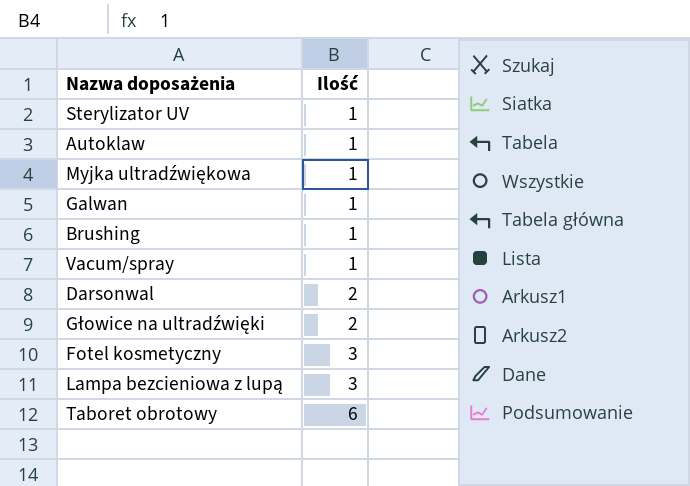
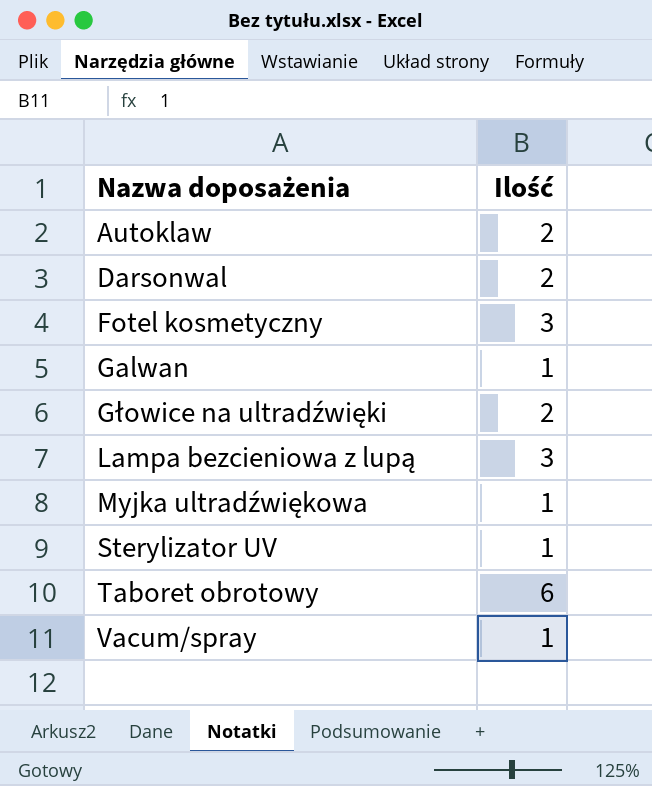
row order: Ilość ascending -> Nazwa doposażenia ascending
row Brushing: 1 -> none
Autoklaw | Ilość: 1 -> 2

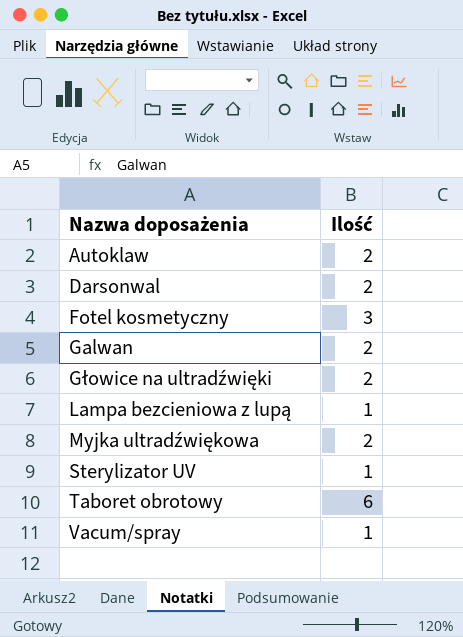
Galwan | Ilość: 1 -> 2
Lampa bezcieniowa z lupą | Ilość: 3 -> 1
Myjka ultradźwiękowa | Ilość: 1 -> 2

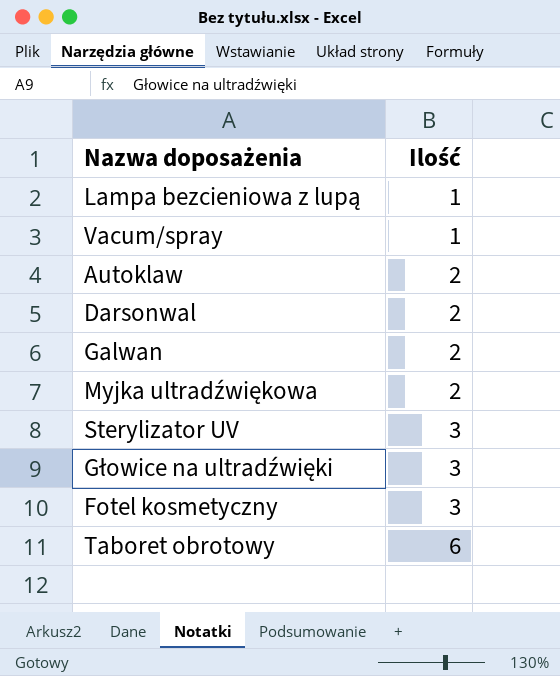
row order: Nazwa doposażenia ascending -> Ilość ascending
Sterylizator UV | Ilość: 1 -> 3
Głowice na ultradźwięki | Ilość: 2 -> 3

